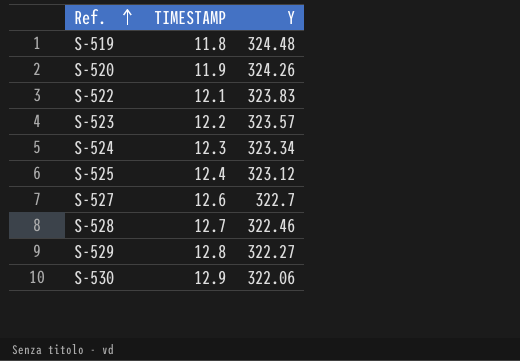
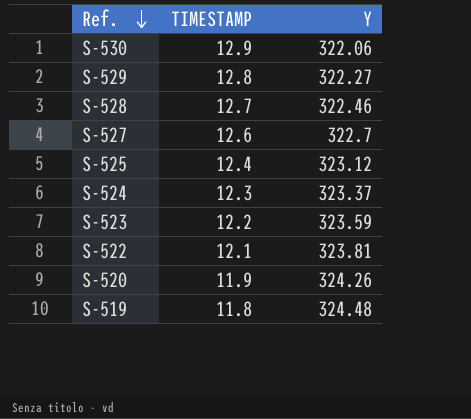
row order: Ref. ascending -> Ref. descending
S-524 | Y: 323.34 -> 323.37
S-523 | Y: 323.57 -> 323.59
S-522 | Y: 323.83 -> 323.81

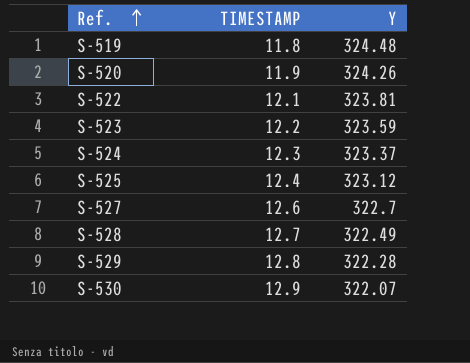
row order: Ref. descending -> Ref. ascending
S-528 | Y: 322.46 -> 322.49
S-529 | Y: 322.27 -> 322.28
S-530 | Y: 322.06 -> 322.07

